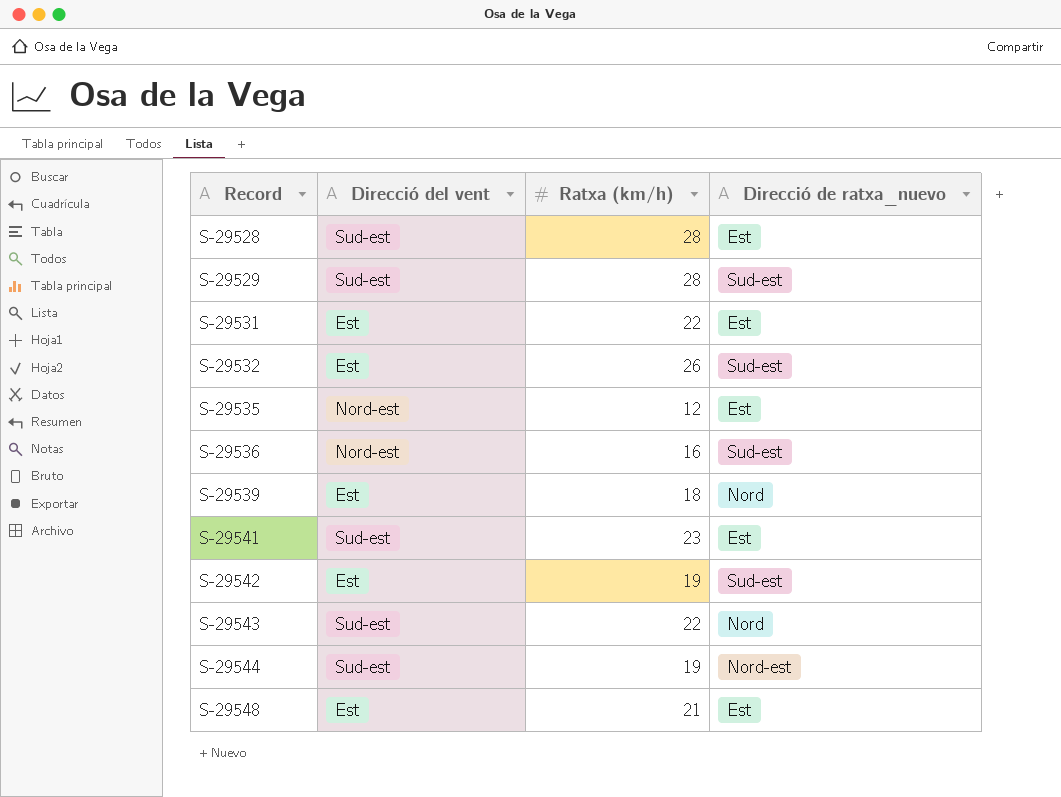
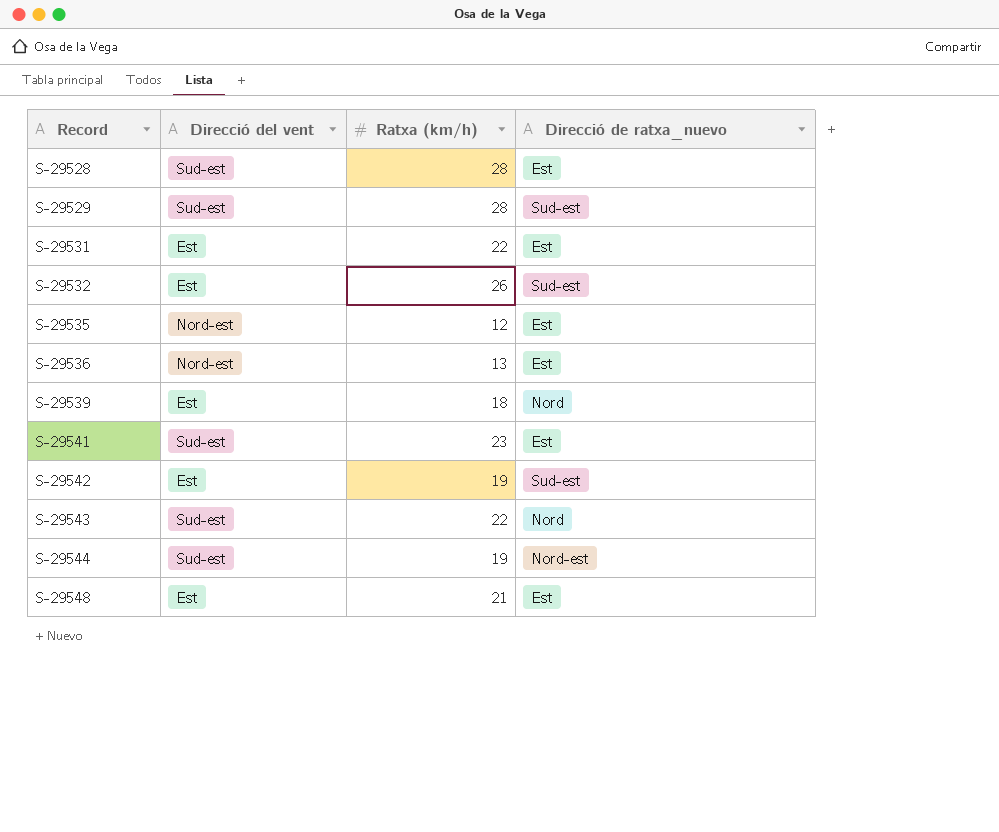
S-29536 | Ratxa (km/h): 16 -> 13
S-29536 | Direcció de ratxa_nuevo: Sud-est -> Est

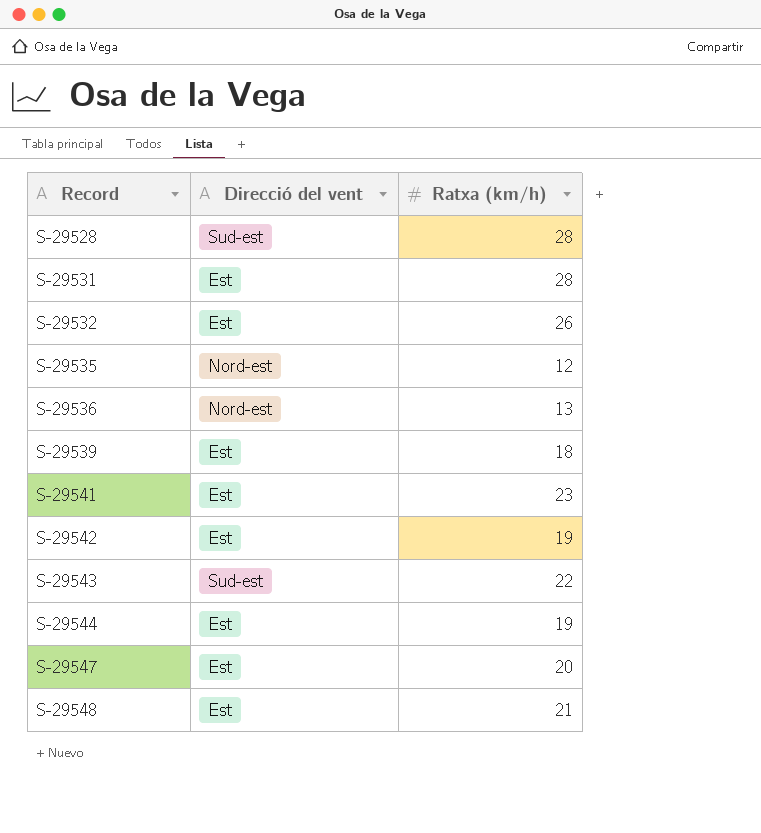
column Direcció de ratxa_nuevo | position: 4 -> none
row S-29529: Sud-est | 28 | Sud-est -> none
S-29531 | Ratxa (km/h): 22 -> 28
S-29541 | Direcció del vent: Sud-est -> Est
S-29544 | Direcció del vent: Sud-est -> Est
row S-29547: none -> Est | 20

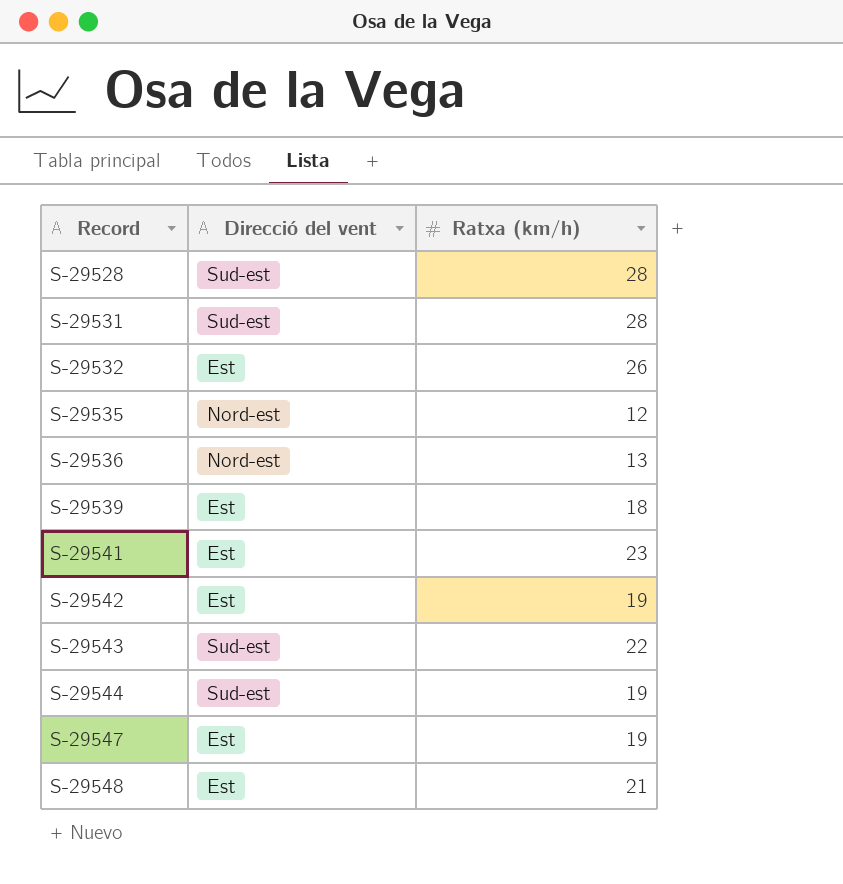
S-29531 | Direcció del vent: Est -> Sud-est
S-29544 | Direcció del vent: Est -> Sud-est
S-29547 | Ratxa (km/h): 20 -> 19

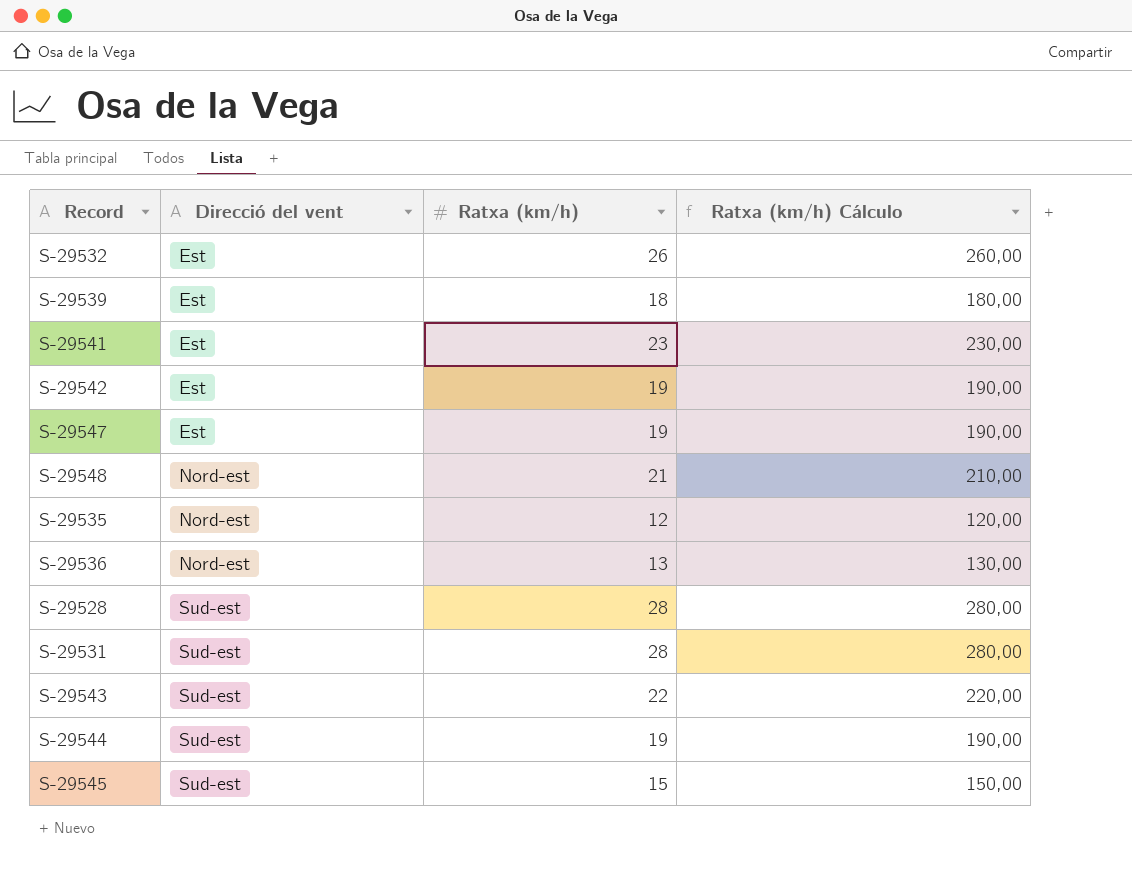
row order: Record ascending -> Direcció del vent ascending
column Ratxa (km/h) Cálculo | formula: none -> [Ratxa (km/h)] * 10
S-29548 | Direcció del vent: Est -> Nord-est
row S-29545: none -> Sud-est | 15 | 150,00

